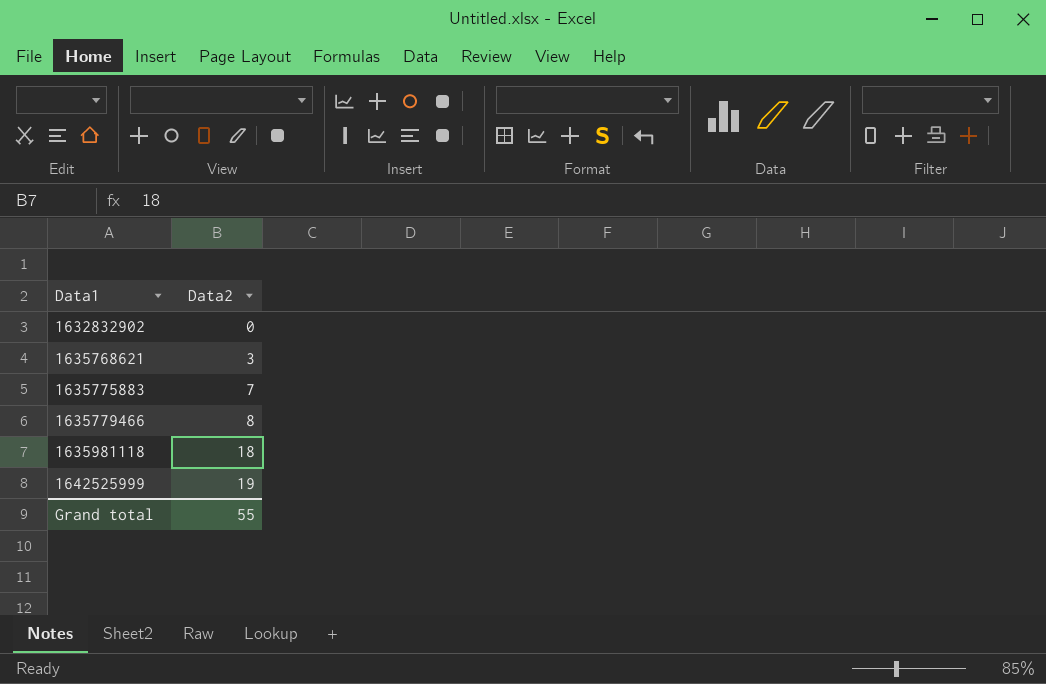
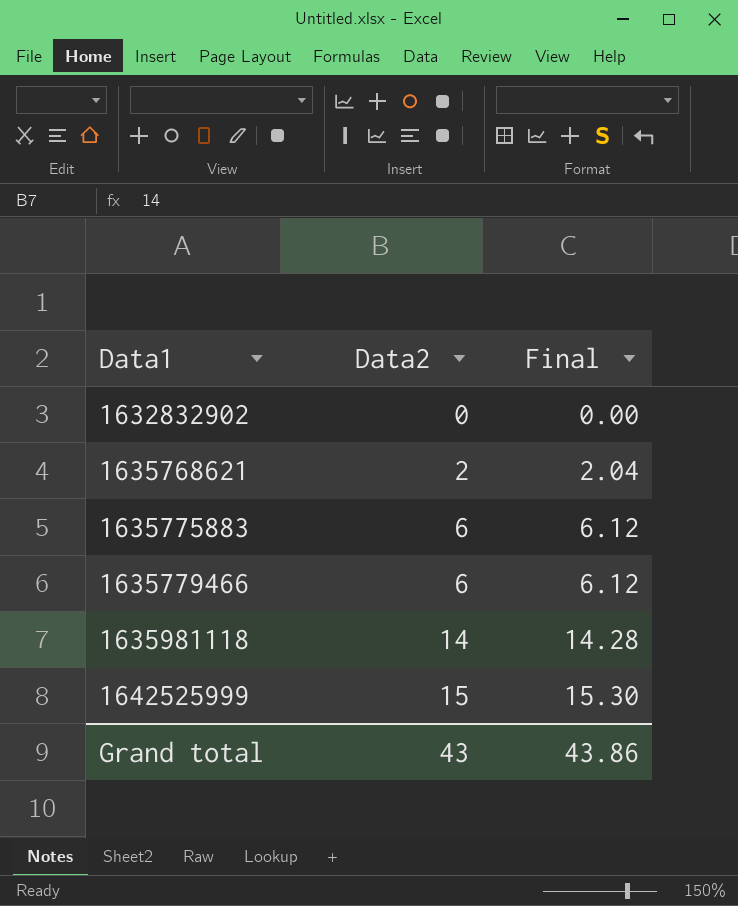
column Final | formula: none -> [Data2] * 1.02
1635768621 | Data2: 3 -> 2
1635775883 | Data2: 7 -> 6
1635779466 | Data2: 8 -> 6
1635981118 | Data2: 18 -> 14
1642525999 | Data2: 19 -> 15
Grand total | Data2: 55 -> 43

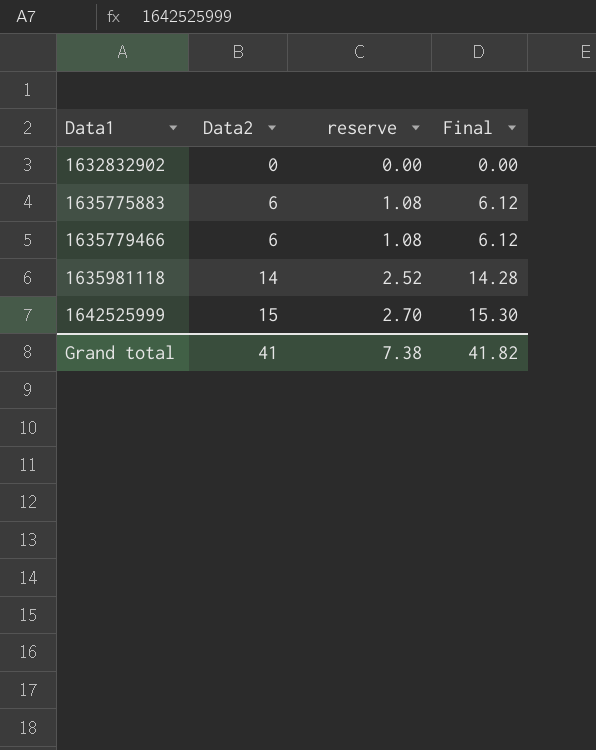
column reserve | formula: none -> [Data2] * 0.18
row 1635768621: 2 | 2.04 -> none
Grand total | Data2: 43 -> 41
Grand total | Final: 43.86 -> 41.82

